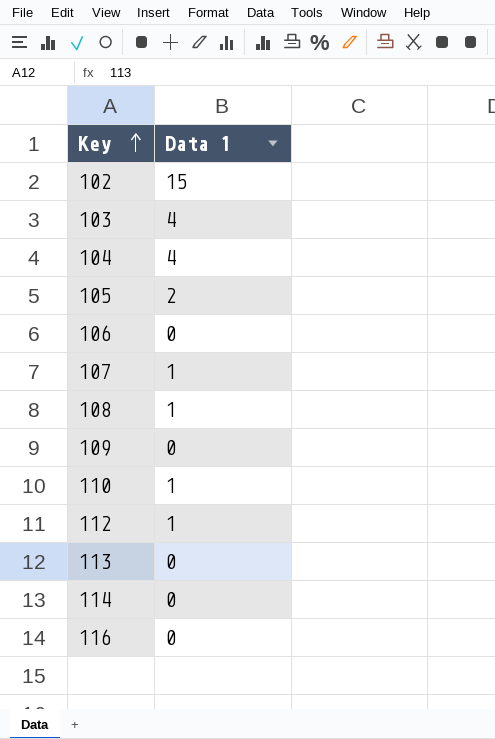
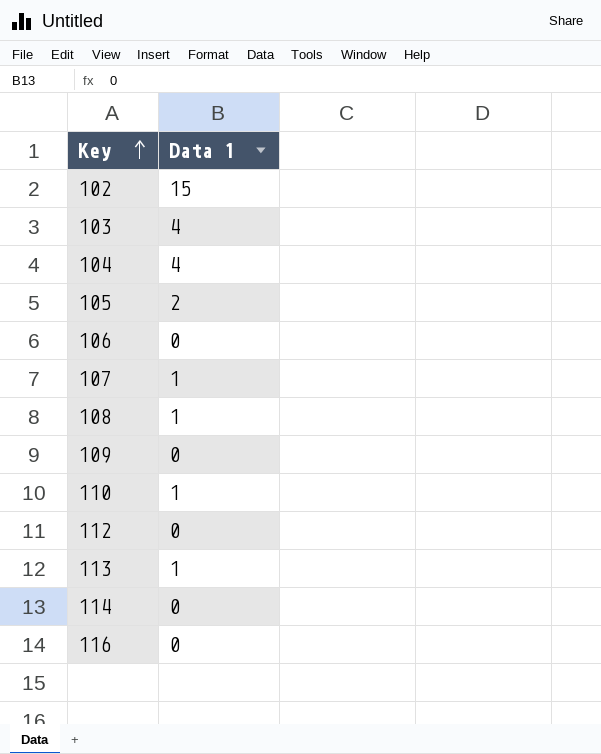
112 | Data 1: 1 -> 0
113 | Data 1: 0 -> 1

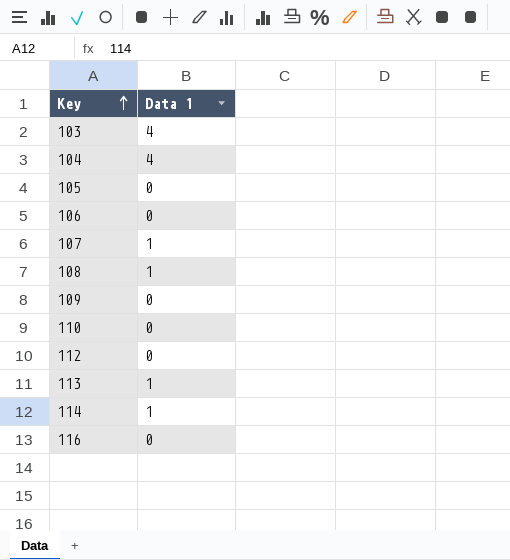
row 102: 15 -> none
105 | Data 1: 2 -> 0
110 | Data 1: 1 -> 0
114 | Data 1: 0 -> 1

